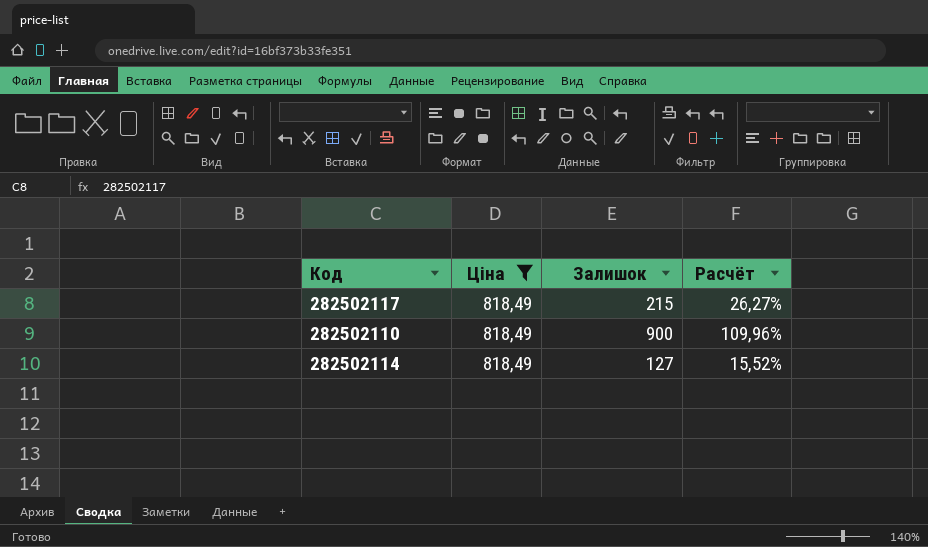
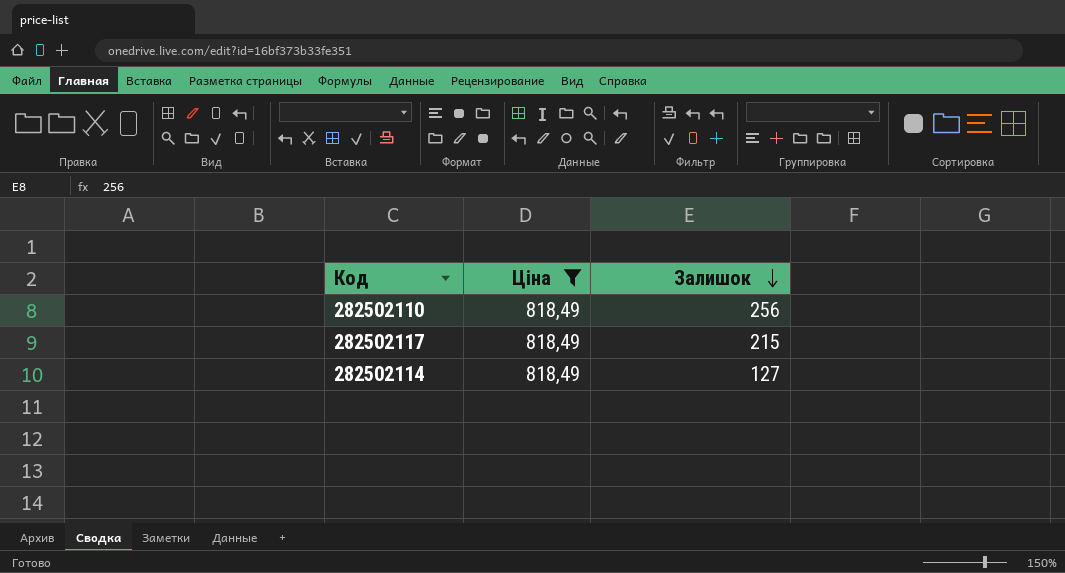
row order: none -> Залишок descending
column Расчёт | formula: [Залишок] / [Ціна] -> none
282502110 | Залишок: 900 -> 256

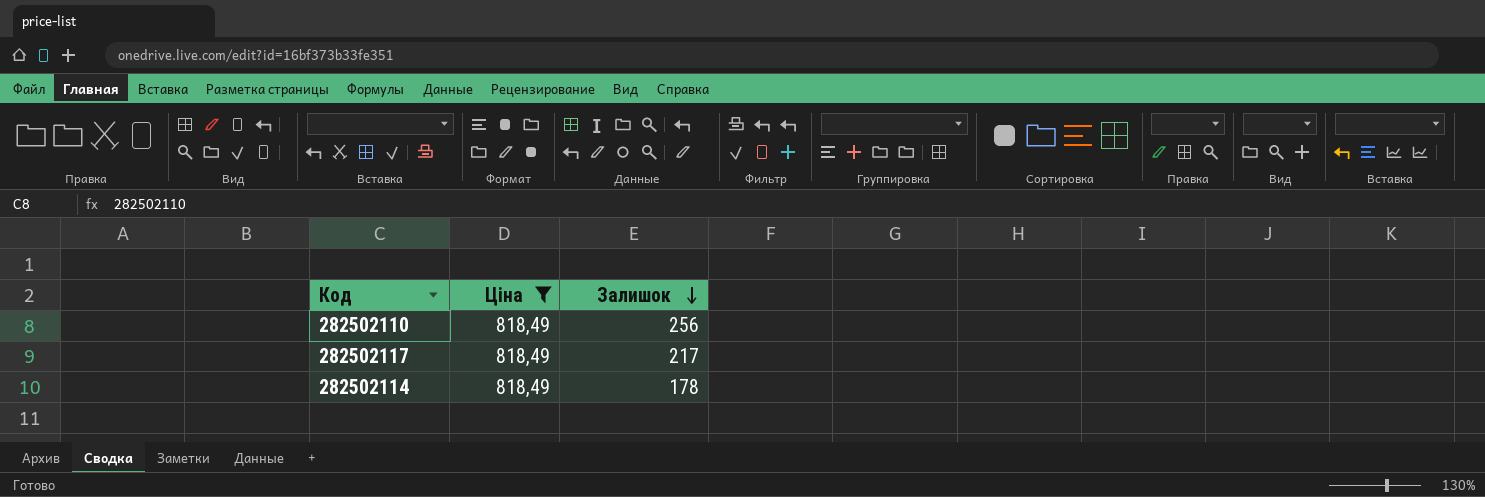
282502117 | Залишок: 215 -> 217
282502114 | Залишок: 127 -> 178

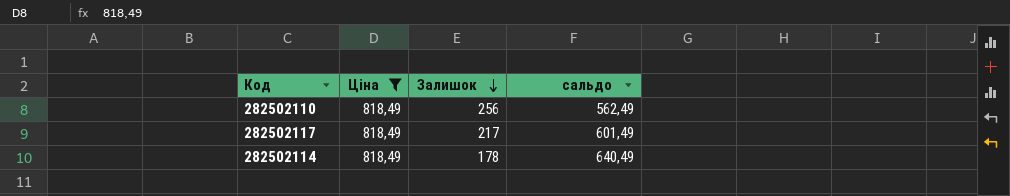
column сальдо | formula: none -> [Ціна] - [Залишок]

